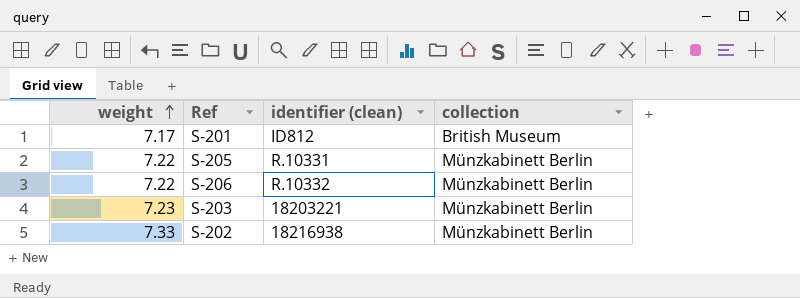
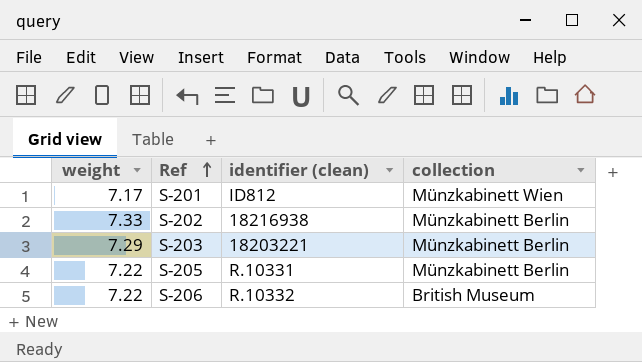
row order: weight ascending -> Ref ascending
S-201 | collection: British Museum -> Münzkabinett Wien
S-203 | weight: 7.23 -> 7.29
S-206 | collection: Münzkabinett Berlin -> British Museum

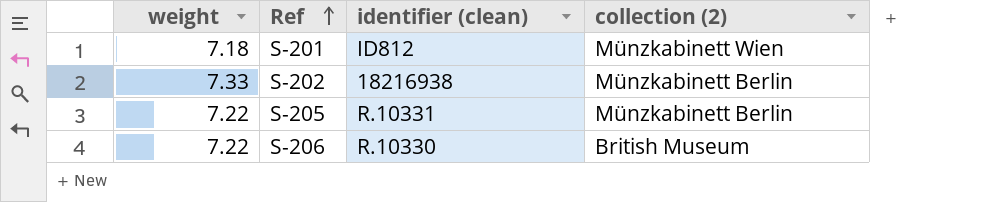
column name: collection -> collection (2)
row S-203: 7.29 | 18203221 | Münzkabinett Berlin -> none
S-201 | weight: 7.17 -> 7.18
S-206 | identifier (clean): R.10332 -> R.10330

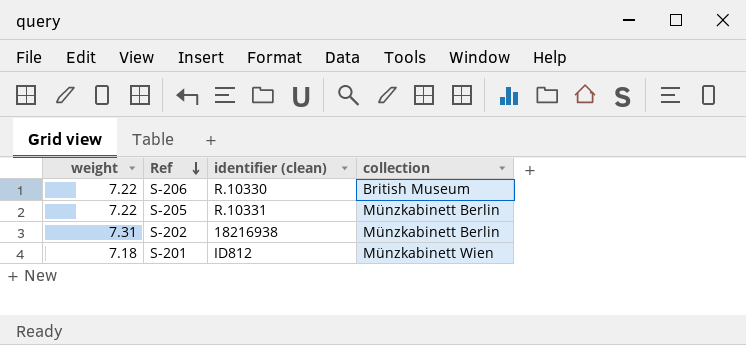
row order: Ref ascending -> Ref descending
column name: collection (2) -> collection
S-202 | weight: 7.33 -> 7.31

